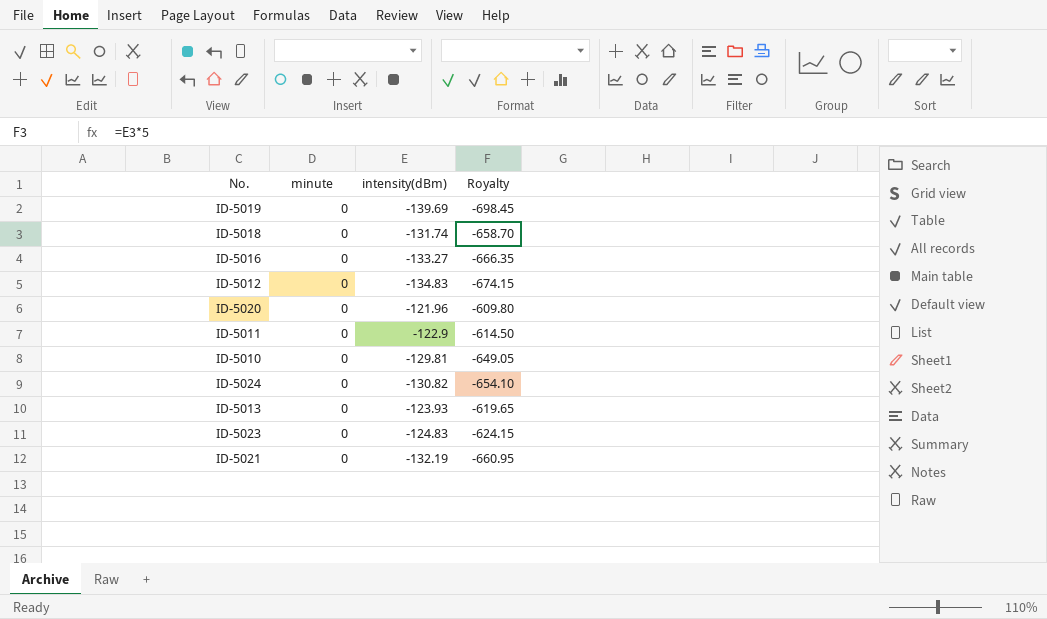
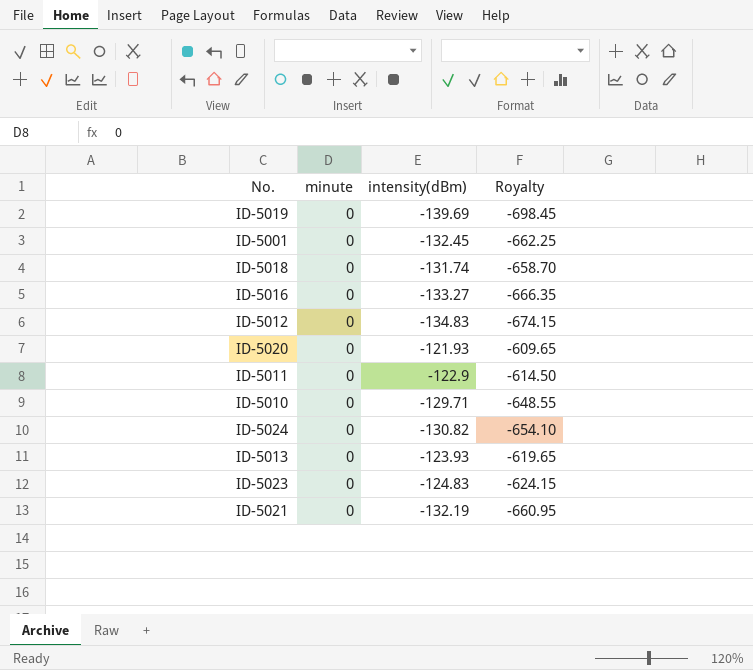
row ID-5001: none -> 0 | -132.45 | -662.25
ID-5020 | intensity(dBm): -121.96 -> -121.93
ID-5020 | Royalty: -609.80 -> -609.65
ID-5010 | intensity(dBm): -129.81 -> -129.71
ID-5010 | Royalty: -649.05 -> -648.55

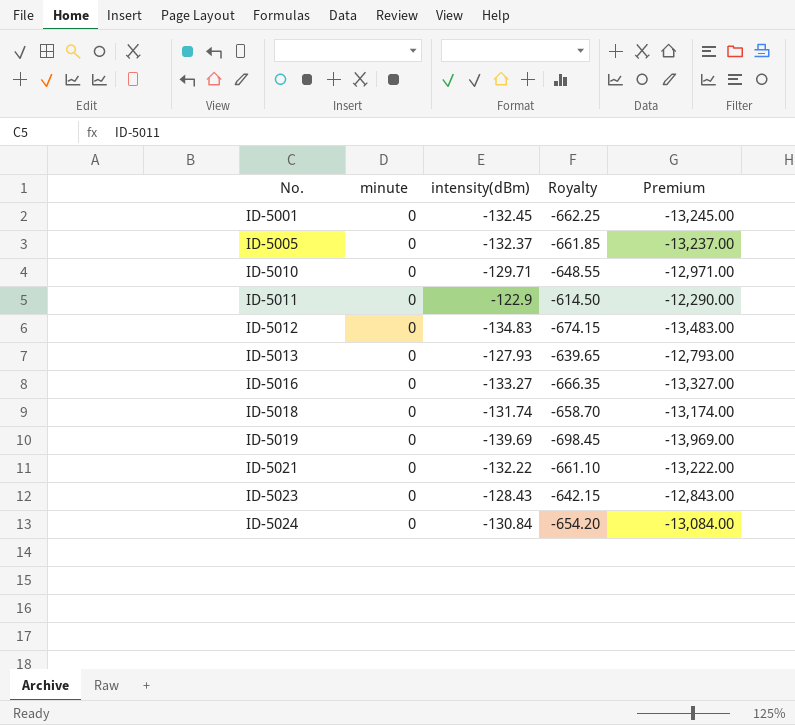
row order: none -> No. ascending
column Premium | formula: none -> [intensity(dBm)] * 100
row ID-5020: 0 | -121.93 | -609.65 -> none
row ID-5005: none -> 0 | -132.37 | -661.85 | -13,237.00
ID-5013 | intensity(dBm): -123.93 -> -127.93
ID-5013 | Royalty: -619.65 -> -639.65
ID-5021 | intensity(dBm): -132.19 -> -132.22
ID-5021 | Royalty: -660.95 -> -661.10
ID-5023 | intensity(dBm): -124.83 -> -128.43
ID-5023 | Royalty: -624.15 -> -642.15
ID-5024 | intensity(dBm): -130.82 -> -130.84
ID-5024 | Royalty: -654.10 -> -654.20

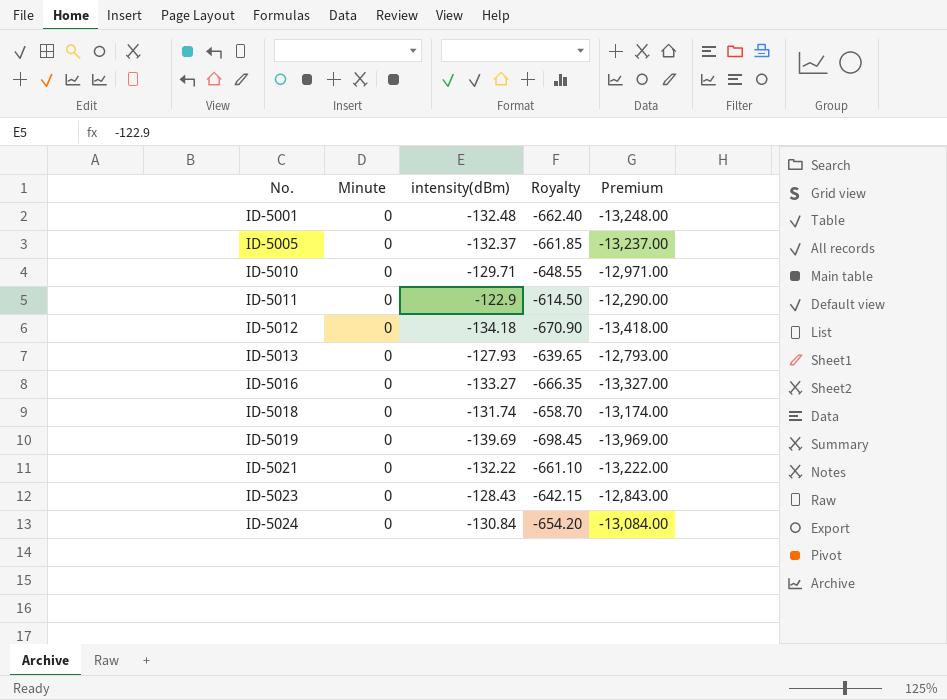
column name: minute -> Minute
ID-5001 | intensity(dBm): -132.45 -> -132.48
ID-5001 | Royalty: -662.25 -> -662.40
ID-5001 | Premium: -13,245.00 -> -13,248.00
ID-5012 | intensity(dBm): -134.83 -> -134.18
ID-5012 | Royalty: -674.15 -> -670.90
ID-5012 | Premium: -13,483.00 -> -13,418.00

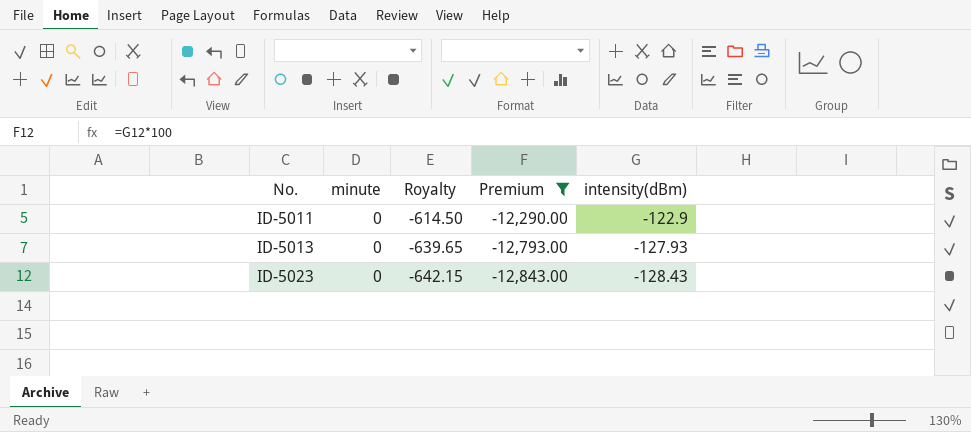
filter: none -> Premium >= -12,843.00
column name: Minute -> minute
column intensity(dBm) | position: 3 -> 5

